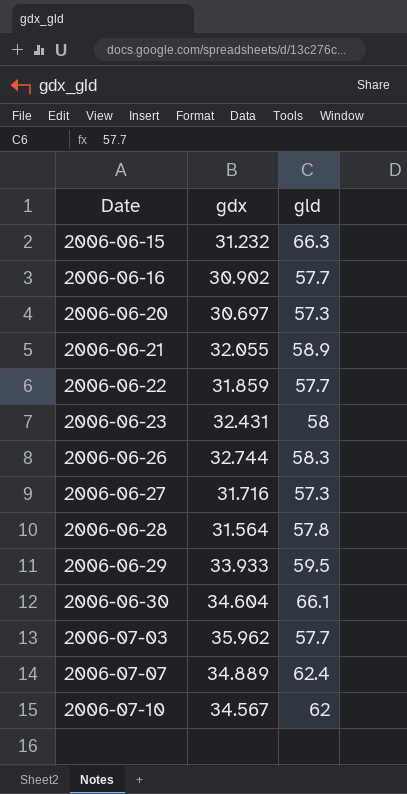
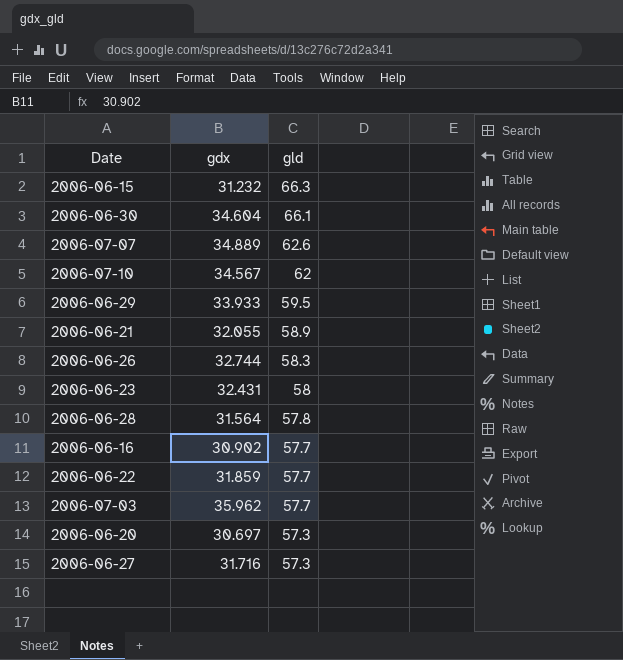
row order: Date ascending -> gld descending
2006-07-07 | gld: 62.4 -> 62.6

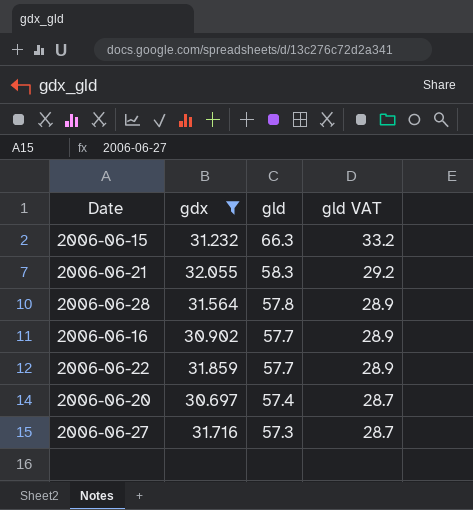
filter: none -> gdx <= 32.055
column gld VAT | formula: none -> [gld] * 0.5
2006-06-21 | gld: 58.9 -> 58.3
2006-06-20 | gld: 57.3 -> 57.4

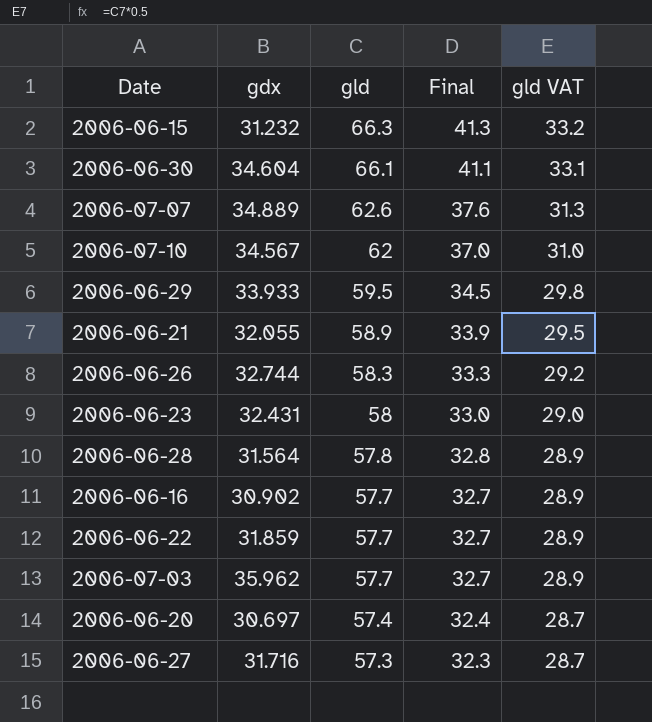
filter: gdx <= 32.055 -> none
column Final | formula: none -> [gld] - 25
2006-06-21 | gld: 58.3 -> 58.9
2006-06-21 | gld VAT: 29.2 -> 29.5

